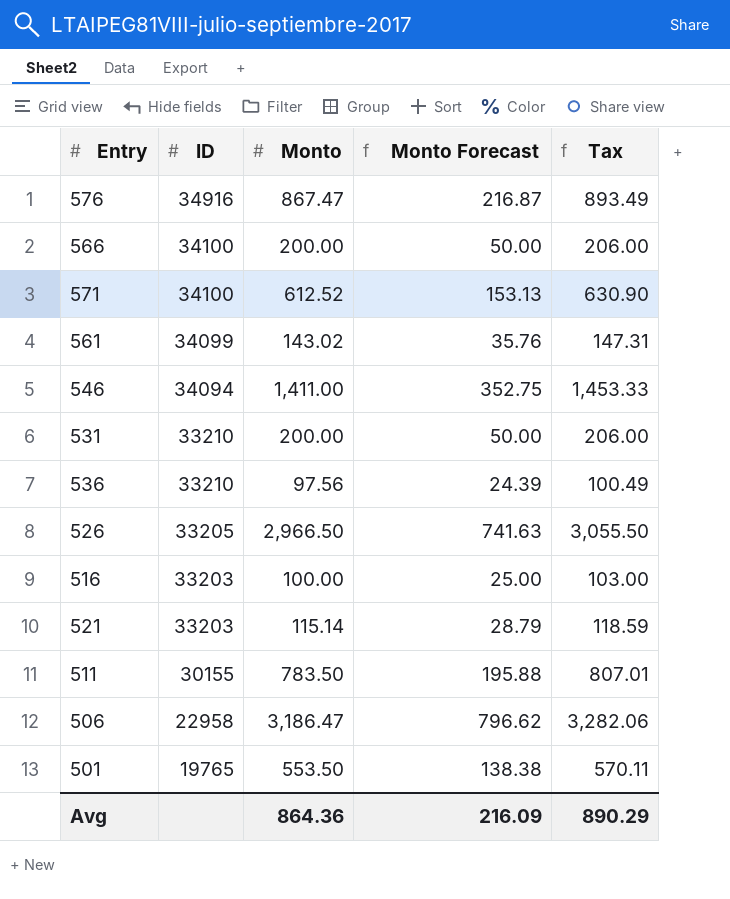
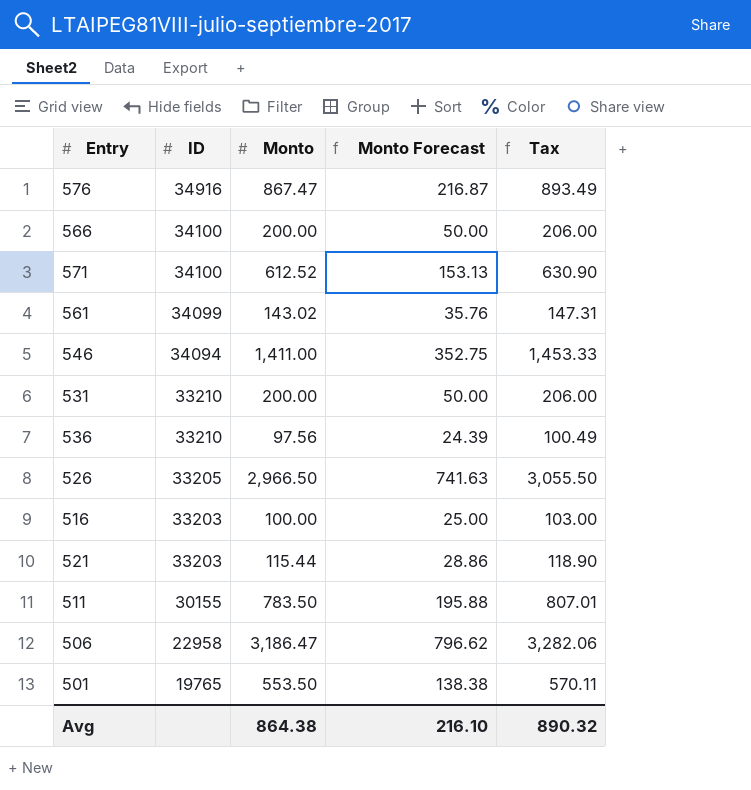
521 | Monto: 115.14 -> 115.44
521 | Monto Forecast: 28.79 -> 28.86
521 | Tax: 118.59 -> 118.90
Avg | Monto: 864.36 -> 864.38
Avg | Monto Forecast: 216.09 -> 216.10
Avg | Tax: 890.29 -> 890.32

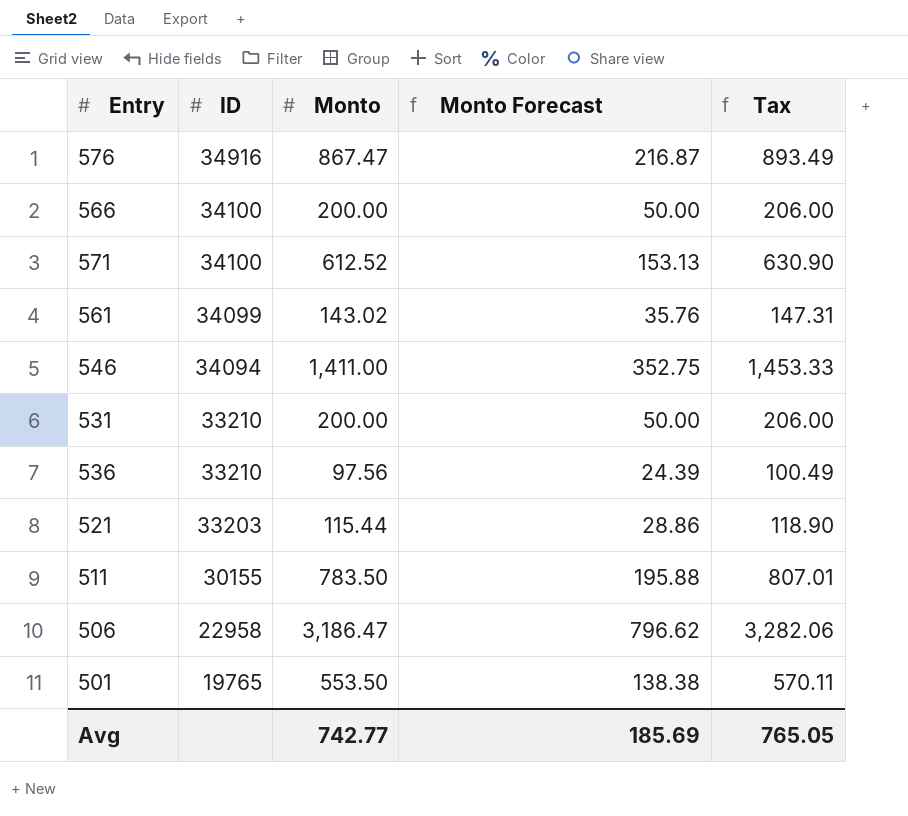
row 526: 33205 | 2,966.50 | 741.63 | 3,055.50 -> none
row 516: 33203 | 100.00 | 25.00 | 103.00 -> none
Avg | Monto: 864.38 -> 742.77
Avg | Monto Forecast: 216.10 -> 185.69
Avg | Tax: 890.32 -> 765.05

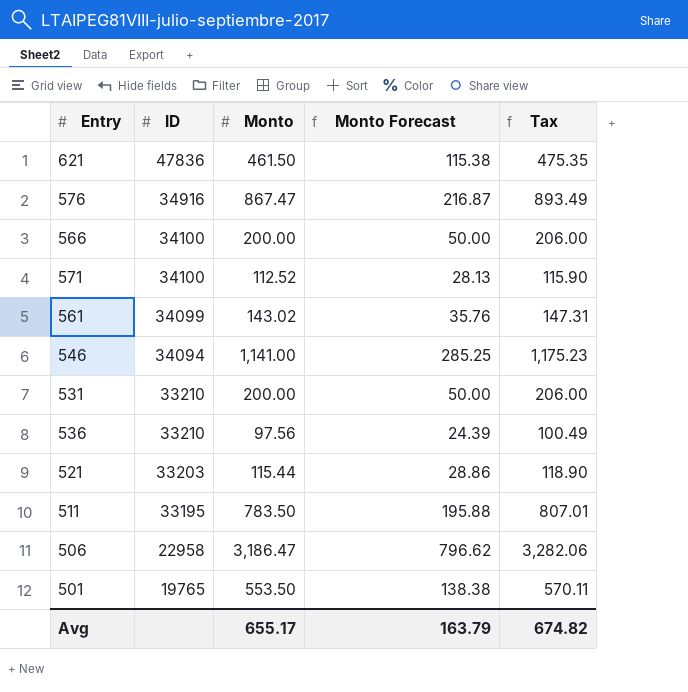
row 621: none -> 47836 | 461.50 | 115.38 | 475.35
571 | Monto: 612.52 -> 112.52
571 | Monto Forecast: 153.13 -> 28.13
571 | Tax: 630.90 -> 115.90
546 | Monto: 1,411.00 -> 1,141.00
546 | Monto Forecast: 352.75 -> 285.25
546 | Tax: 1,453.33 -> 1,175.23
511 | ID: 30155 -> 33195
Avg | Monto: 742.77 -> 655.17
Avg | Monto Forecast: 185.69 -> 163.79
Avg | Tax: 765.05 -> 674.82

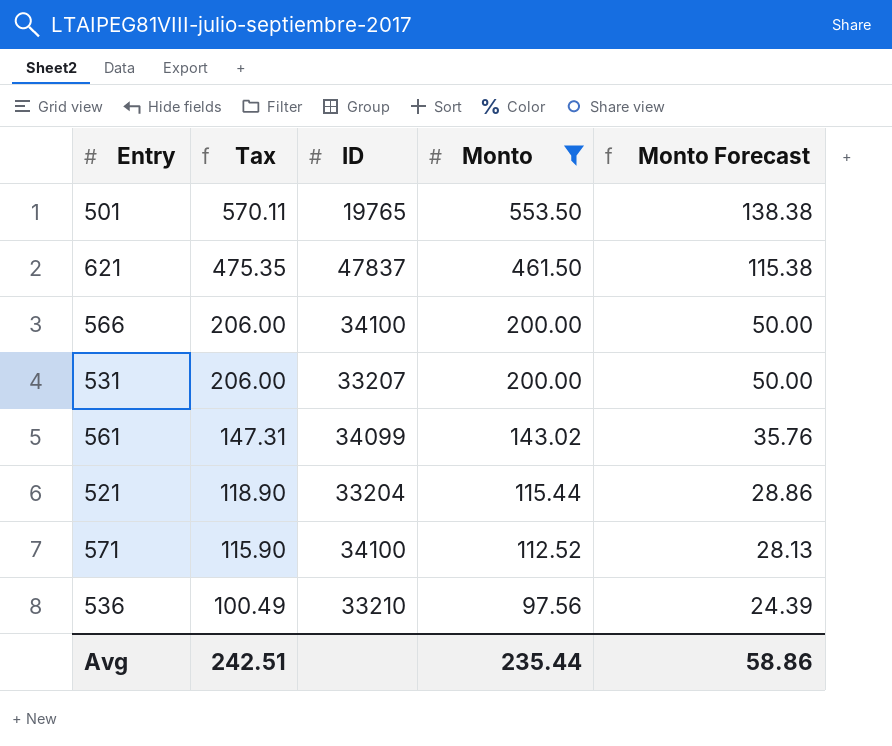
filter: none -> Monto <= 553.50
row order: ID descending -> Tax descending
column Tax | position: 5 -> 2
621 | ID: 47836 -> 47837
531 | ID: 33210 -> 33207
521 | ID: 33203 -> 33204
Avg | Tax: 674.82 -> 242.51
Avg | Monto: 655.17 -> 235.44
Avg | Monto Forecast: 163.79 -> 58.86

